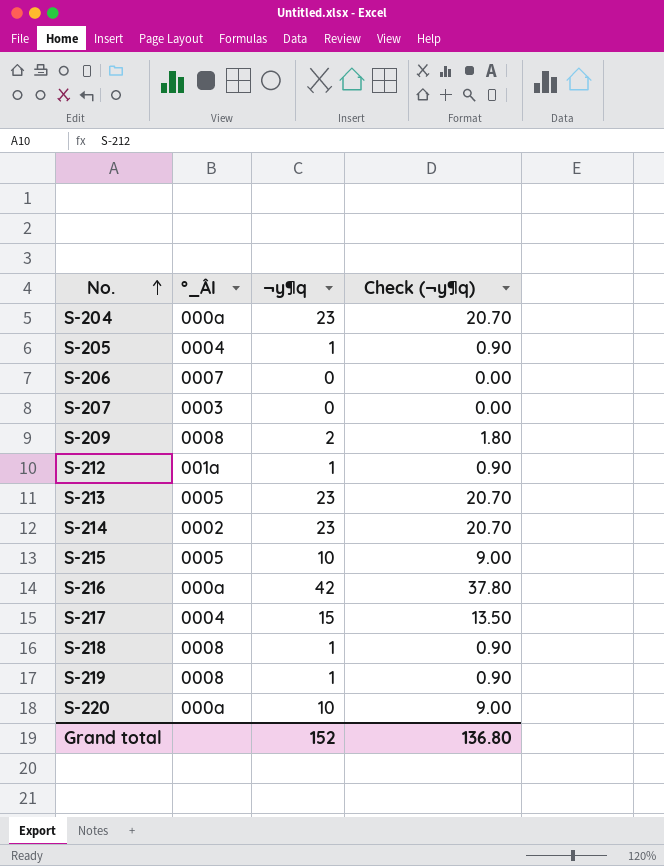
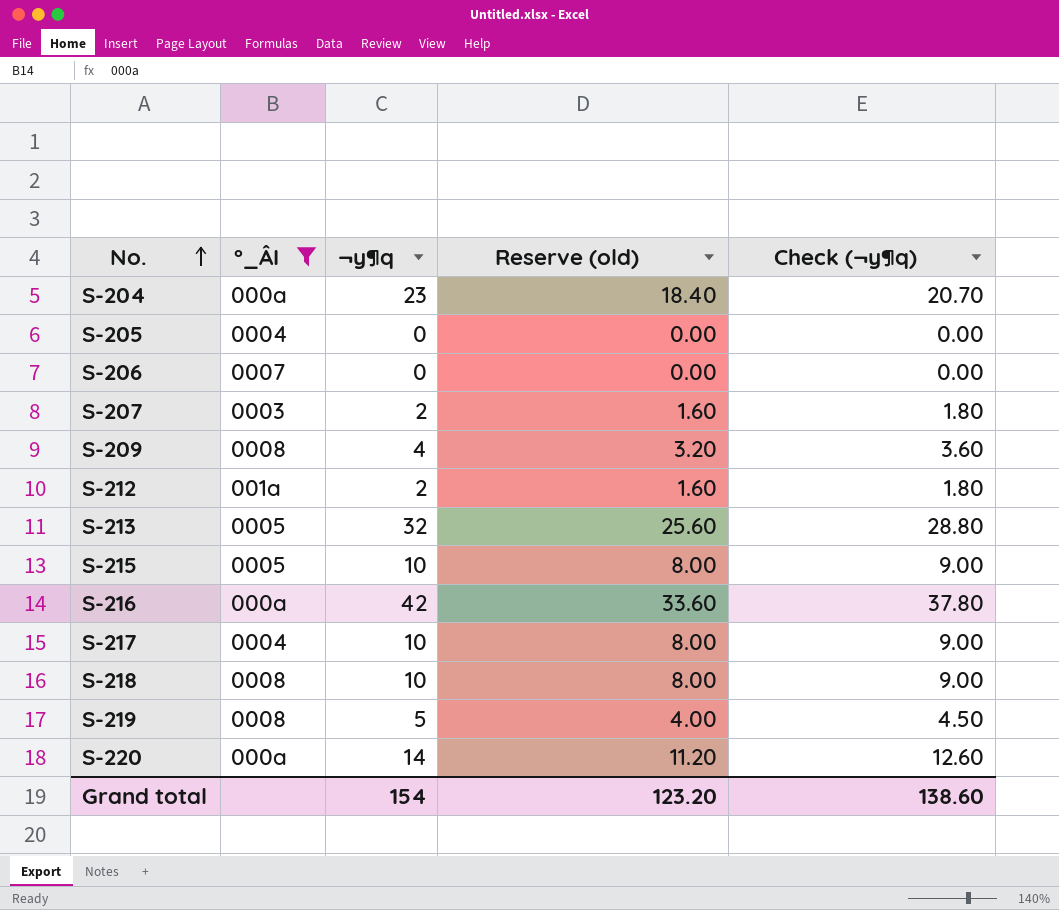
filter: none -> °_ÂI != 0002
column Reserve (old) | formula: none -> [¬y¶q] * 0.8
S-205 | ¬y¶q: 1 -> 0
S-205 | Check (¬y¶q): 0.90 -> 0.00
S-207 | ¬y¶q: 0 -> 2
S-207 | Check (¬y¶q): 0.00 -> 1.80
S-209 | ¬y¶q: 2 -> 4
S-209 | Check (¬y¶q): 1.80 -> 3.60
S-212 | ¬y¶q: 1 -> 2
S-212 | Check (¬y¶q): 0.90 -> 1.80
S-213 | ¬y¶q: 23 -> 32
S-213 | Check (¬y¶q): 20.70 -> 28.80
S-217 | ¬y¶q: 15 -> 10
S-217 | Check (¬y¶q): 13.50 -> 9.00
S-218 | ¬y¶q: 1 -> 10
S-218 | Check (¬y¶q): 0.90 -> 9.00
S-219 | ¬y¶q: 1 -> 5
S-219 | Check (¬y¶q): 0.90 -> 4.50
S-220 | ¬y¶q: 10 -> 14
S-220 | Check (¬y¶q): 9.00 -> 12.60
Grand total | ¬y¶q: 152 -> 154
Grand total | Check (¬y¶q): 136.80 -> 138.60

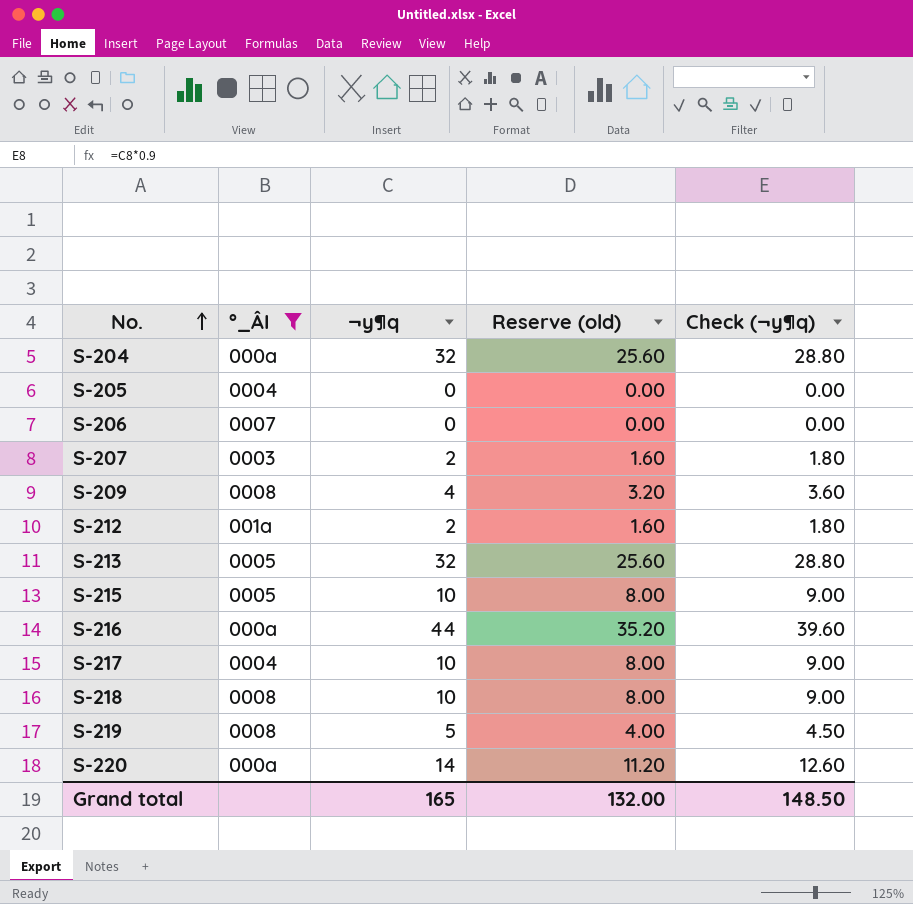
S-204 | ¬y¶q: 23 -> 32
S-204 | Reserve (old): 18.40 -> 25.60
S-204 | Check (¬y¶q): 20.70 -> 28.80
S-216 | ¬y¶q: 42 -> 44
S-216 | Reserve (old): 33.60 -> 35.20
S-216 | Check (¬y¶q): 37.80 -> 39.60
Grand total | ¬y¶q: 154 -> 165
Grand total | Reserve (old): 123.20 -> 132.00
Grand total | Check (¬y¶q): 138.60 -> 148.50

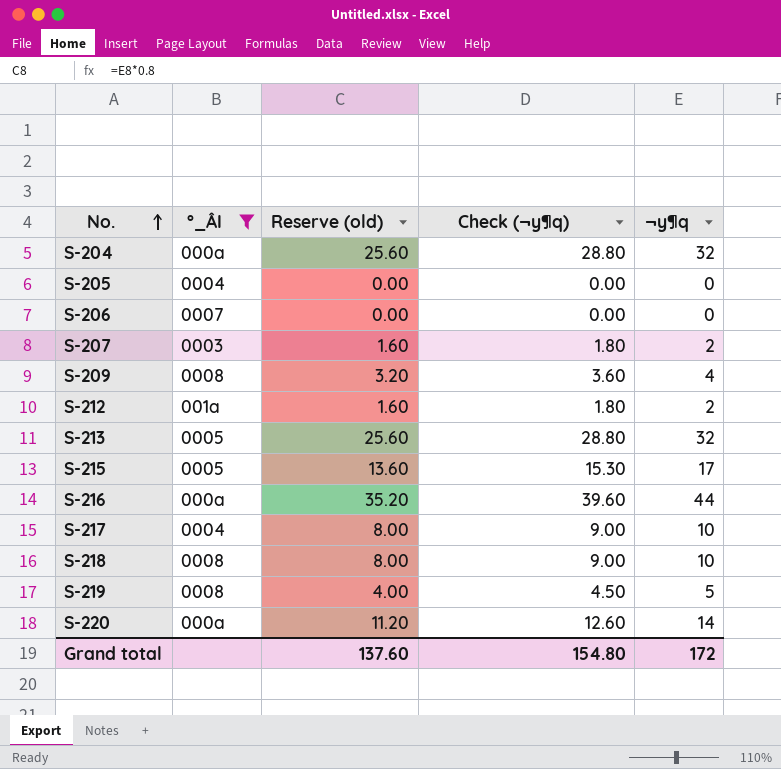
column ¬y¶q | position: 3 -> 5
S-215 | Reserve (old): 8.00 -> 13.60
S-215 | Check (¬y¶q): 9.00 -> 15.30
S-215 | ¬y¶q: 10 -> 17
Grand total | Reserve (old): 132.00 -> 137.60
Grand total | Check (¬y¶q): 148.50 -> 154.80
Grand total | ¬y¶q: 165 -> 172

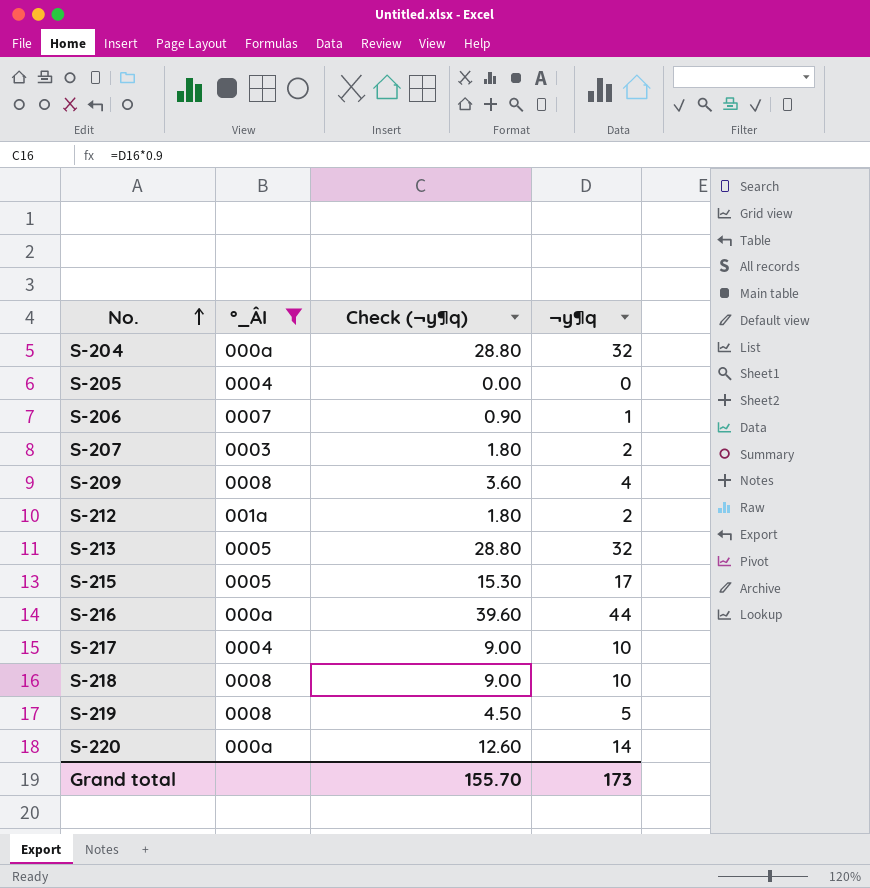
column Reserve (old) | formula: [¬y¶q] * 0.8 -> none
S-206 | Check (¬y¶q): 0.00 -> 0.90
S-206 | ¬y¶q: 0 -> 1
Grand total | Check (¬y¶q): 154.80 -> 155.70
Grand total | ¬y¶q: 172 -> 173

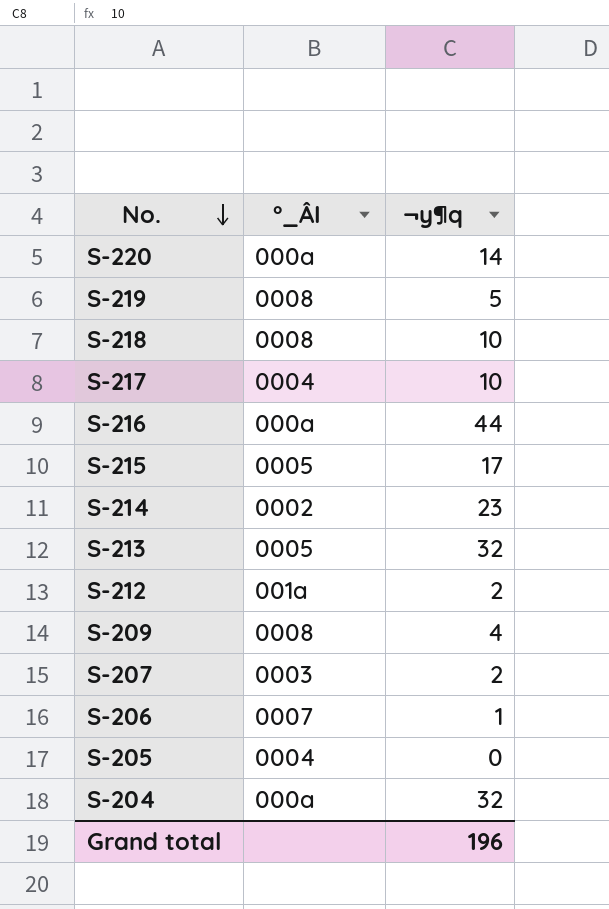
filter: °_ÂI != 0002 -> none
row order: No. ascending -> No. descending
column Check (¬y¶q) | formula: [¬y¶q] * 0.9 -> none
Grand total | ¬y¶q: 173 -> 196

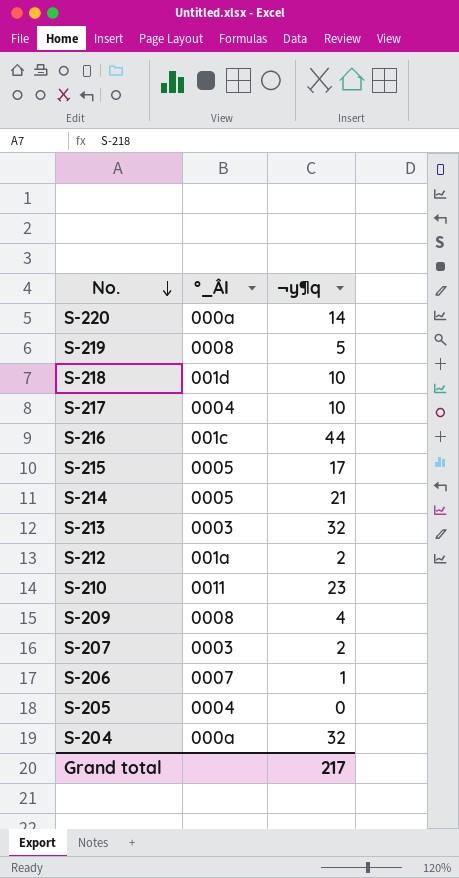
S-218 | °_ÂI: 0008 -> 001d
S-216 | °_ÂI: 000a -> 001c
S-214 | °_ÂI: 0002 -> 0005
S-214 | ¬y¶q: 23 -> 21
S-213 | °_ÂI: 0005 -> 0003
row S-210: none -> 0011 | 23
Grand total | ¬y¶q: 196 -> 217

